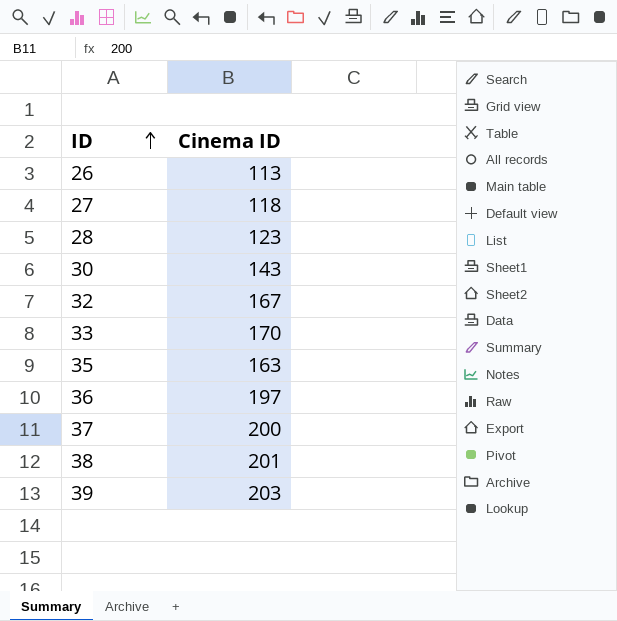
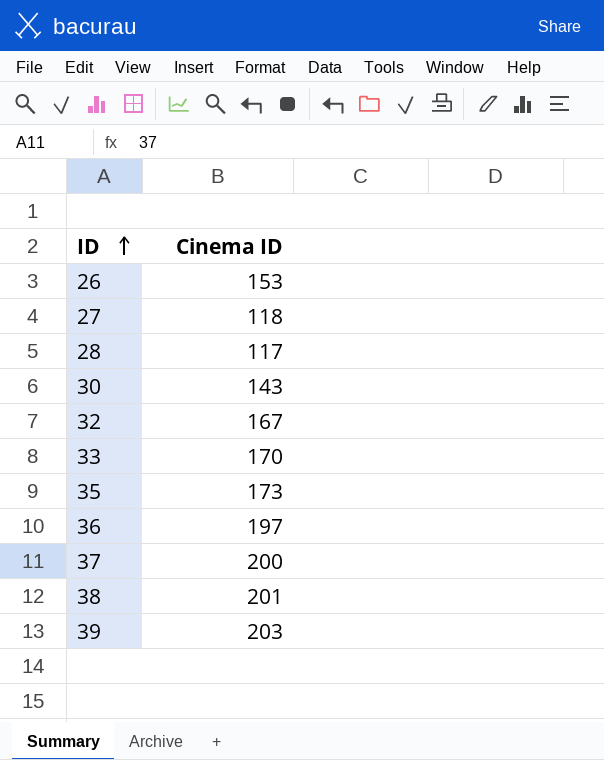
26 | Cinema ID: 113 -> 153
28 | Cinema ID: 123 -> 117
35 | Cinema ID: 163 -> 173

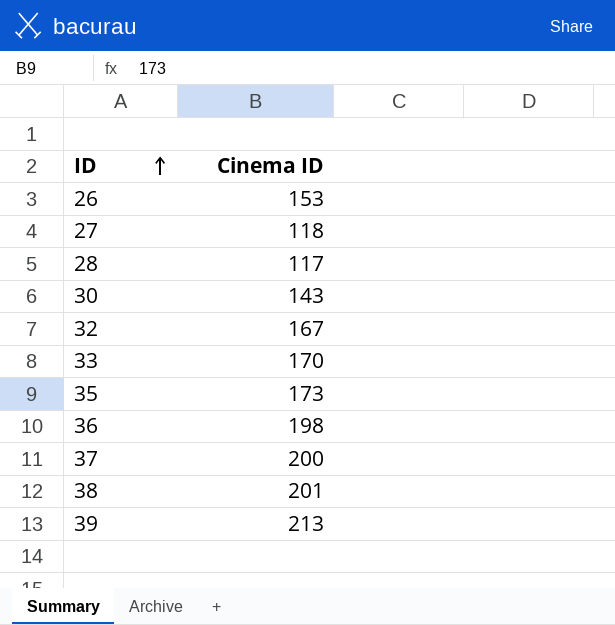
36 | Cinema ID: 197 -> 198
39 | Cinema ID: 203 -> 213

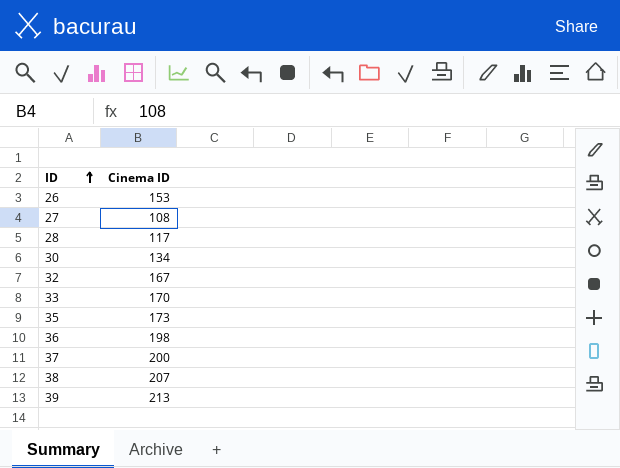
27 | Cinema ID: 118 -> 108
30 | Cinema ID: 143 -> 134
38 | Cinema ID: 201 -> 207

